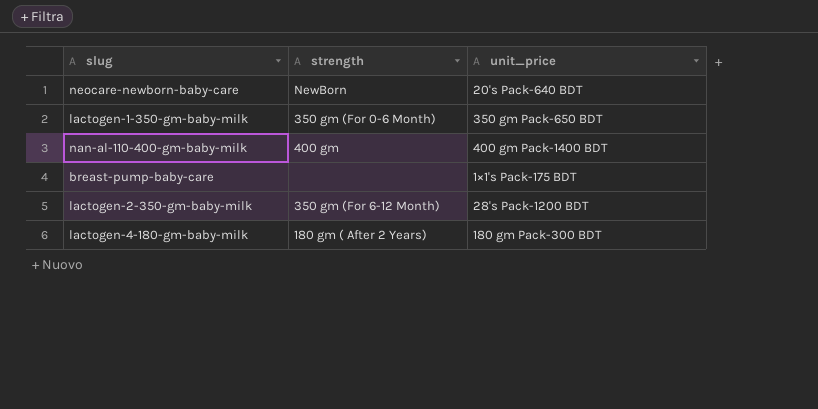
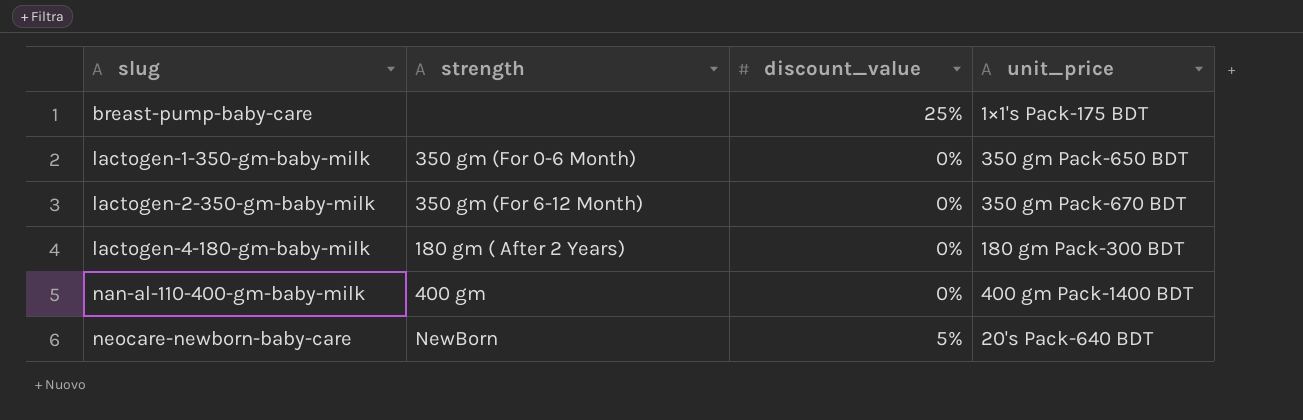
row order: none -> slug ascending
column discount_value | position: none -> 3
lactogen-2-350-gm-baby-milk | unit_price: 28's Pack-1200 BDT -> 350 gm Pack-670 BDT

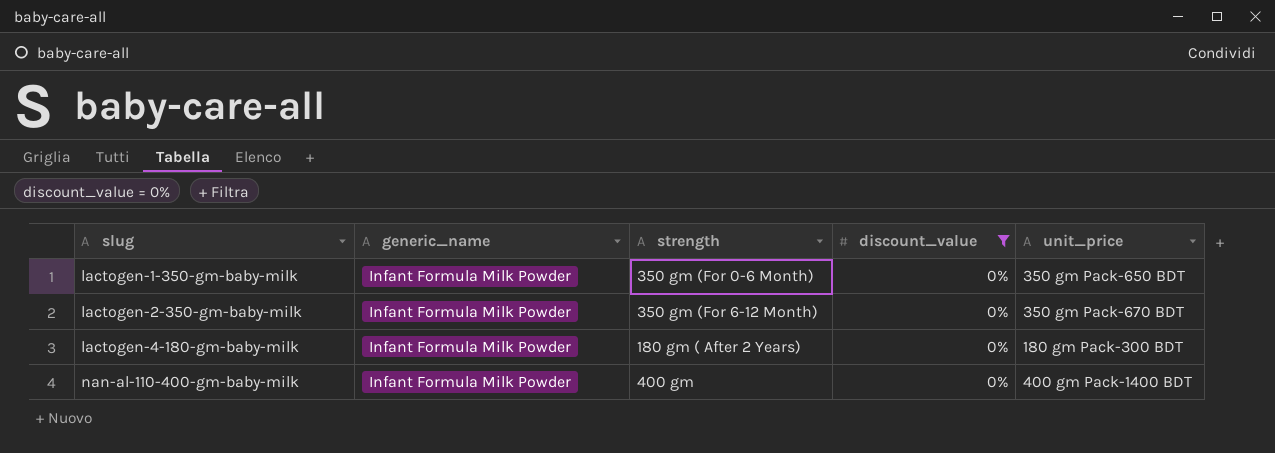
filter: none -> discount_value = 0%
column generic_name | position: none -> 2

